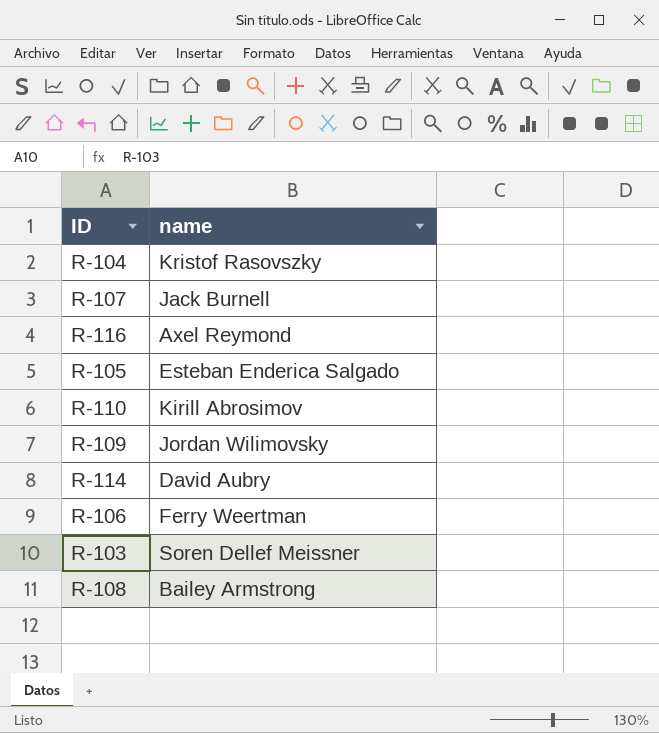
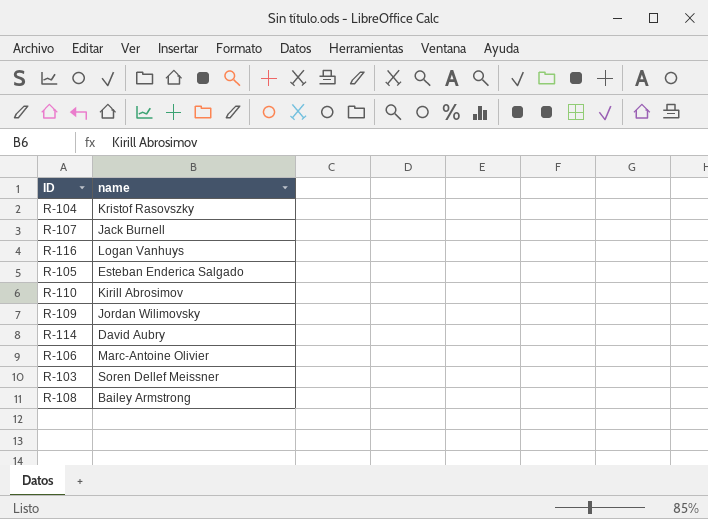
R-116 | name: Axel Reymond -> Logan Vanhuys
R-106 | name: Ferry Weertman -> Marc-Antoine Olivier

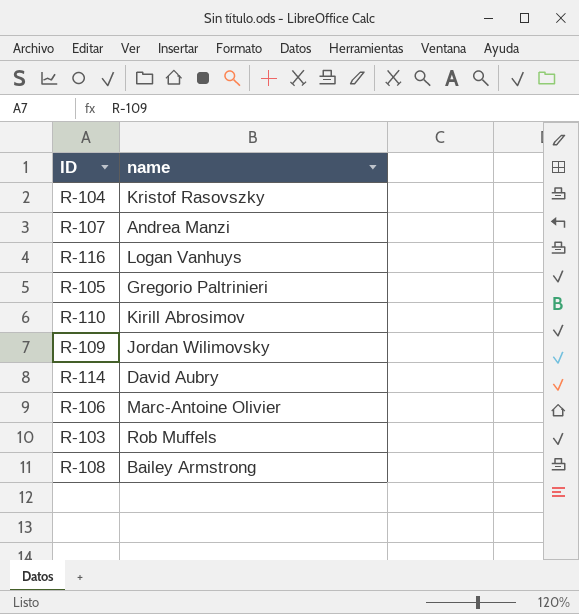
R-107 | name: Jack Burnell -> Andrea Manzi
R-105 | name: Esteban Enderica Salgado -> Gregorio Paltrinieri
R-103 | name: Soren Dellef Meissner -> Rob Muffels

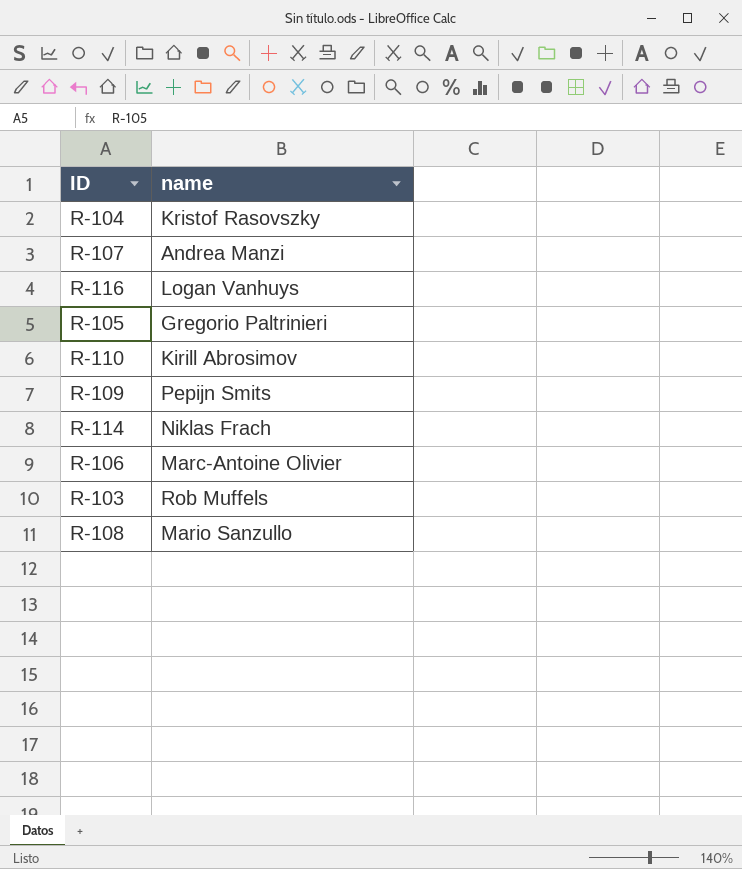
R-109 | name: Jordan Wilimovsky -> Pepijn Smits
R-114 | name: David Aubry -> Niklas Frach
R-108 | name: Bailey Armstrong -> Mario Sanzullo

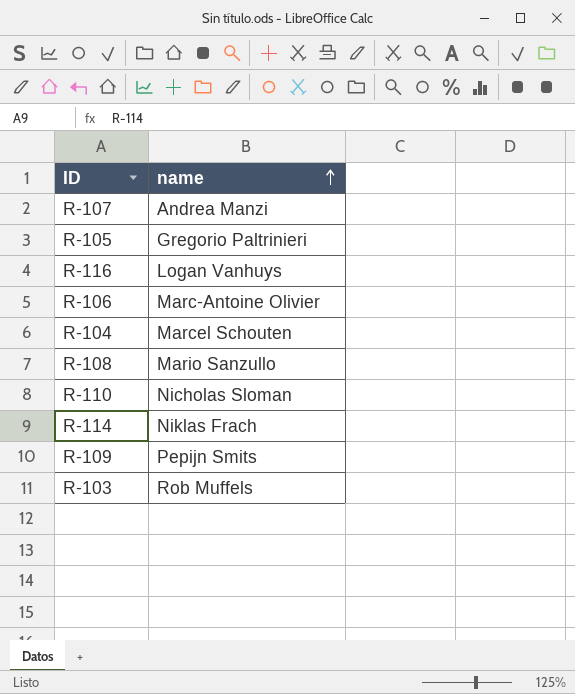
row order: none -> name ascending
R-104 | name: Kristof Rasovszky -> Marcel Schouten
R-110 | name: Kirill Abrosimov -> Nicholas Sloman

